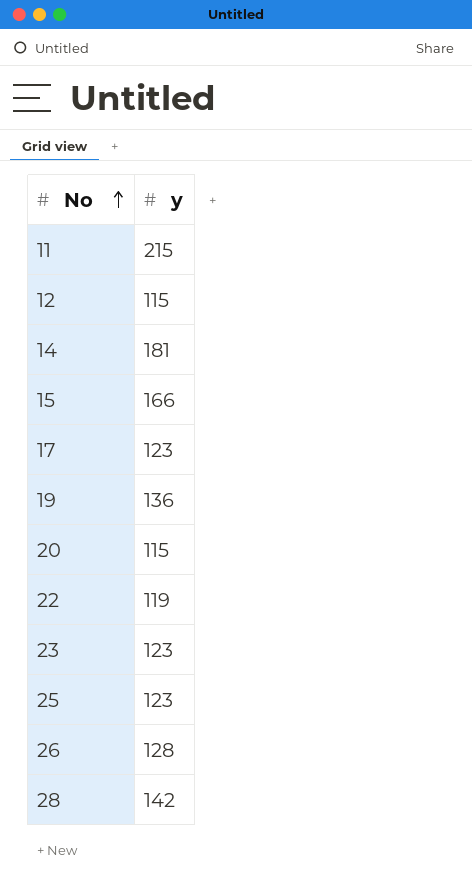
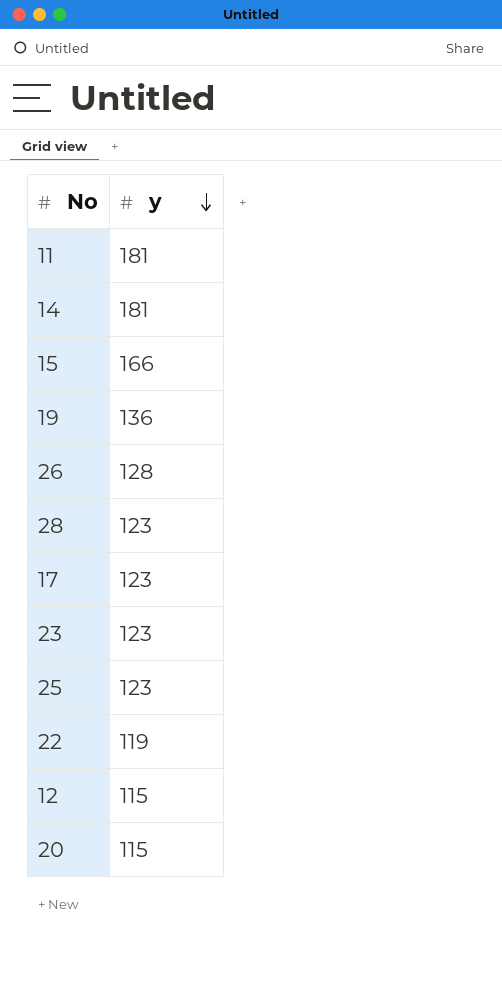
row order: No ascending -> y descending
11 | y: 215 -> 181
28 | y: 142 -> 123

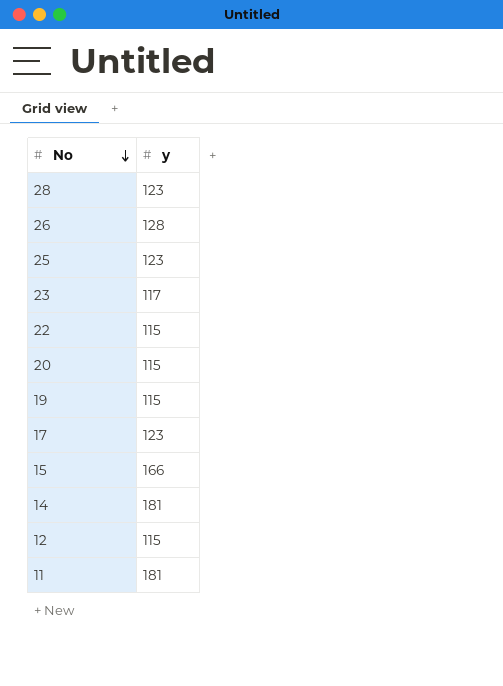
row order: y descending -> No descending
23 | y: 123 -> 117
22 | y: 119 -> 115
19 | y: 136 -> 115

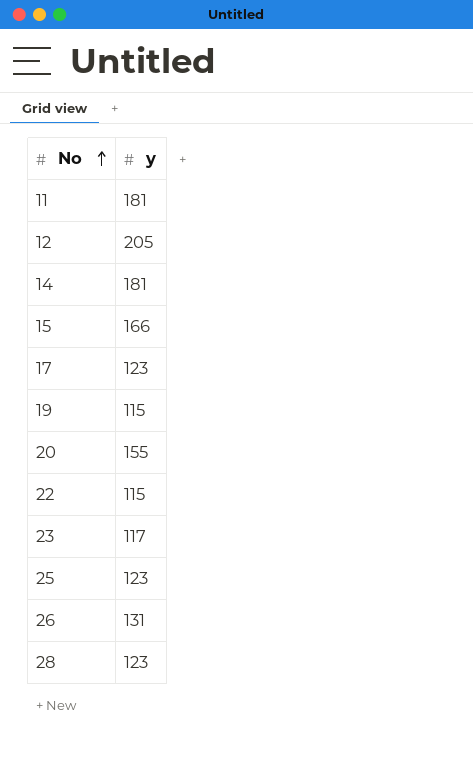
row order: No descending -> No ascending
12 | y: 115 -> 205
20 | y: 115 -> 155
26 | y: 128 -> 131

